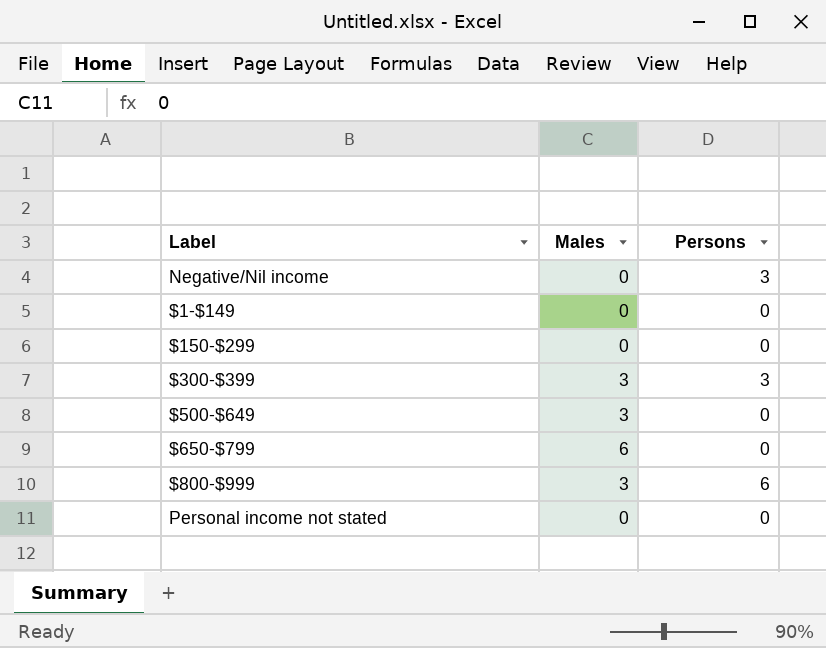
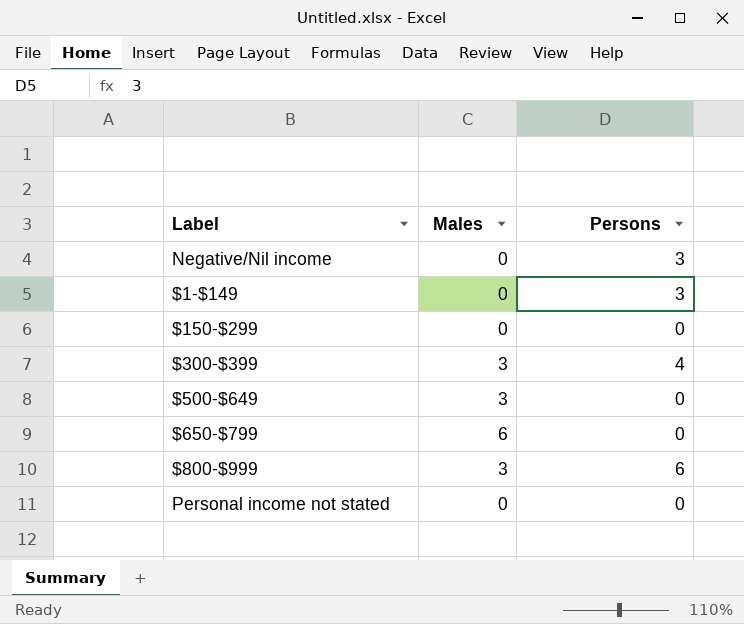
$1-$149 | Persons: 0 -> 3
$300-$399 | Persons: 3 -> 4

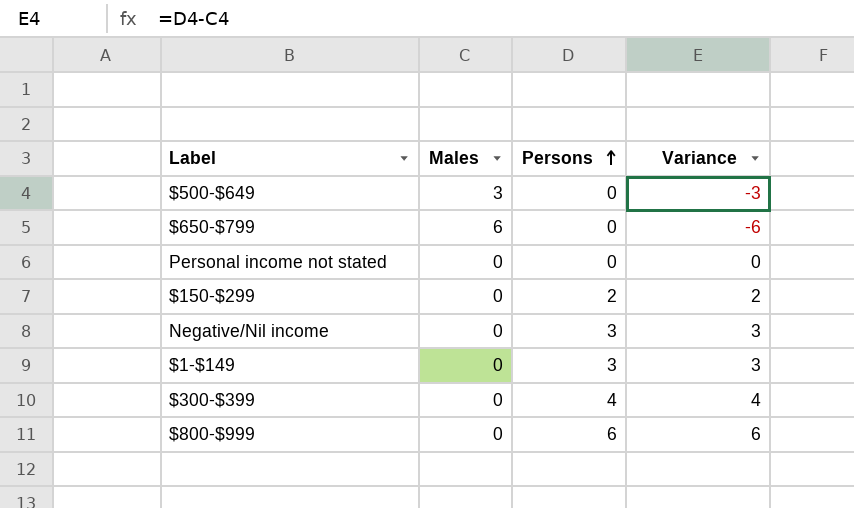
row order: none -> Persons ascending
column Variance | formula: none -> [Persons] - [Males]
$150-$299 | Persons: 0 -> 2
$300-$399 | Males: 3 -> 0
$800-$999 | Males: 3 -> 0

